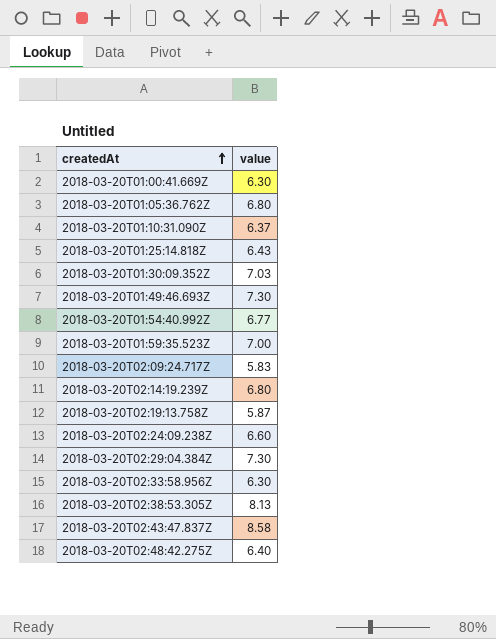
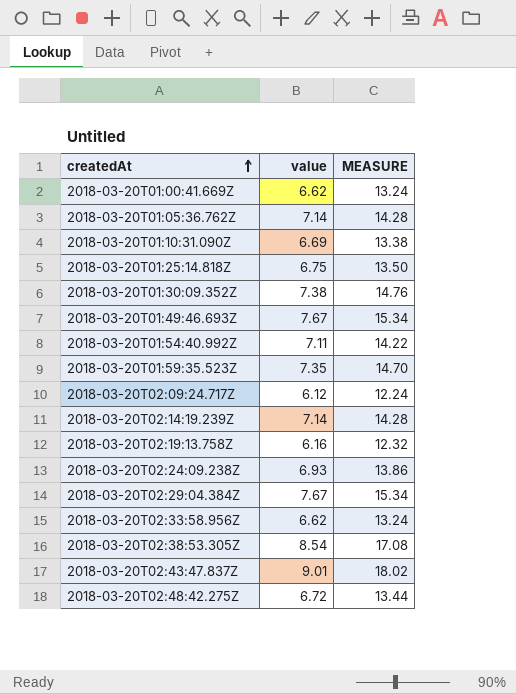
column MEASURE | formula: none -> [value] * 2
2018-03-20T01:00:41.669Z | value: 6.30 -> 6.62
2018-03-20T01:05:36.762Z | value: 6.80 -> 7.14
2018-03-20T01:10:31.090Z | value: 6.37 -> 6.69
2018-03-20T01:25:14.818Z | value: 6.43 -> 6.75
2018-03-20T01:30:09.352Z | value: 7.03 -> 7.38
2018-03-20T01:49:46.693Z | value: 7.30 -> 7.67
2018-03-20T01:54:40.992Z | value: 6.77 -> 7.11
2018-03-20T01:59:35.523Z | value: 7.00 -> 7.35
2018-03-20T02:09:24.717Z | value: 5.83 -> 6.12
2018-03-20T02:14:19.239Z | value: 6.80 -> 7.14
2018-03-20T02:19:13.758Z | value: 5.87 -> 6.16
2018-03-20T02:24:09.238Z | value: 6.60 -> 6.93
2018-03-20T02:29:04.384Z | value: 7.30 -> 7.67
2018-03-20T02:33:58.956Z | value: 6.30 -> 6.62
2018-03-20T02:38:53.305Z | value: 8.13 -> 8.54
2018-03-20T02:43:47.837Z | value: 8.58 -> 9.01
2018-03-20T02:48:42.275Z | value: 6.40 -> 6.72

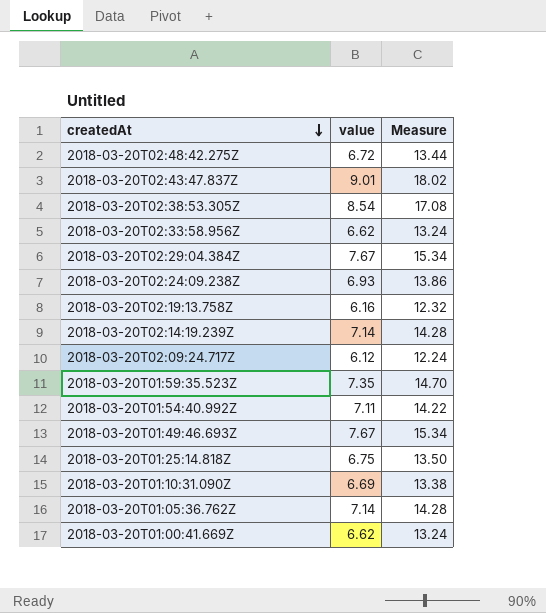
row order: createdAt ascending -> createdAt descending
column name: MEASURE -> Measure
row 2018-03-20T01:30:09.352Z: 7.38 | 14.76 -> none

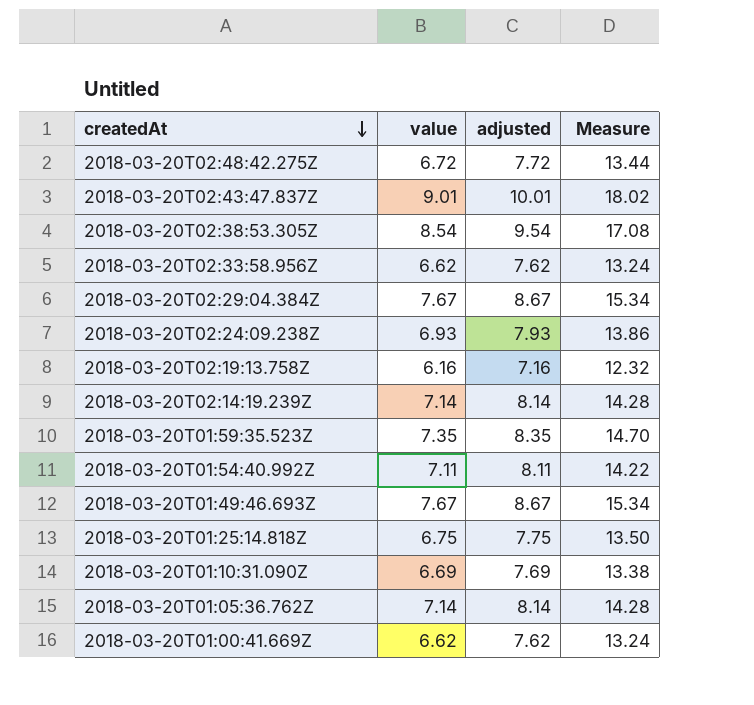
column adjusted | formula: none -> [value] + 1
row 2018-03-20T02:09:24.717Z: 6.12 | 12.24 -> none

